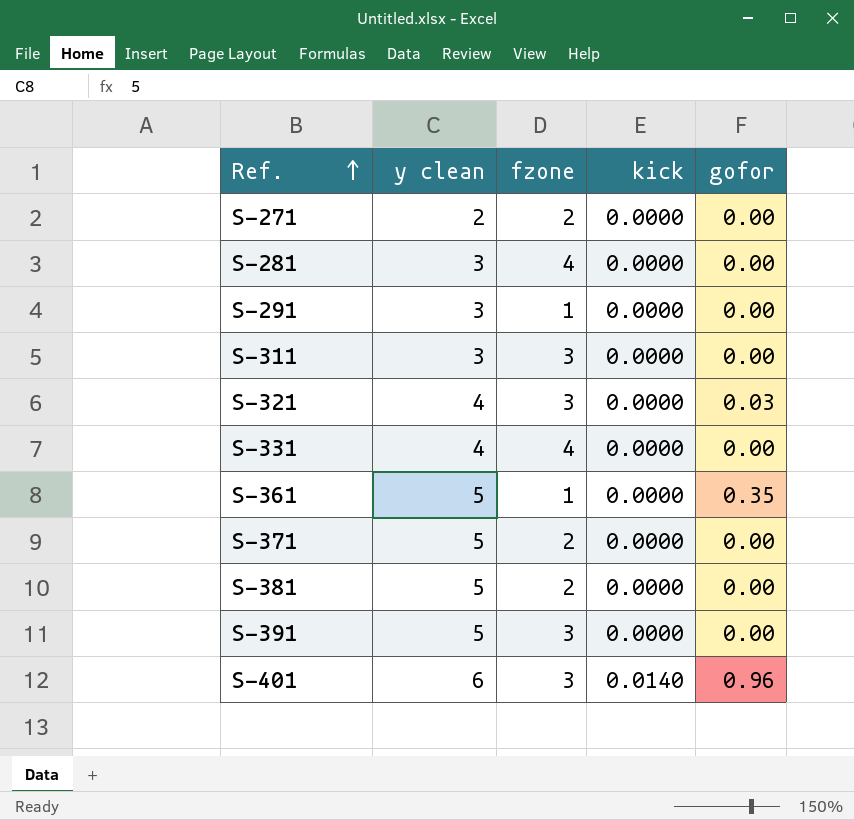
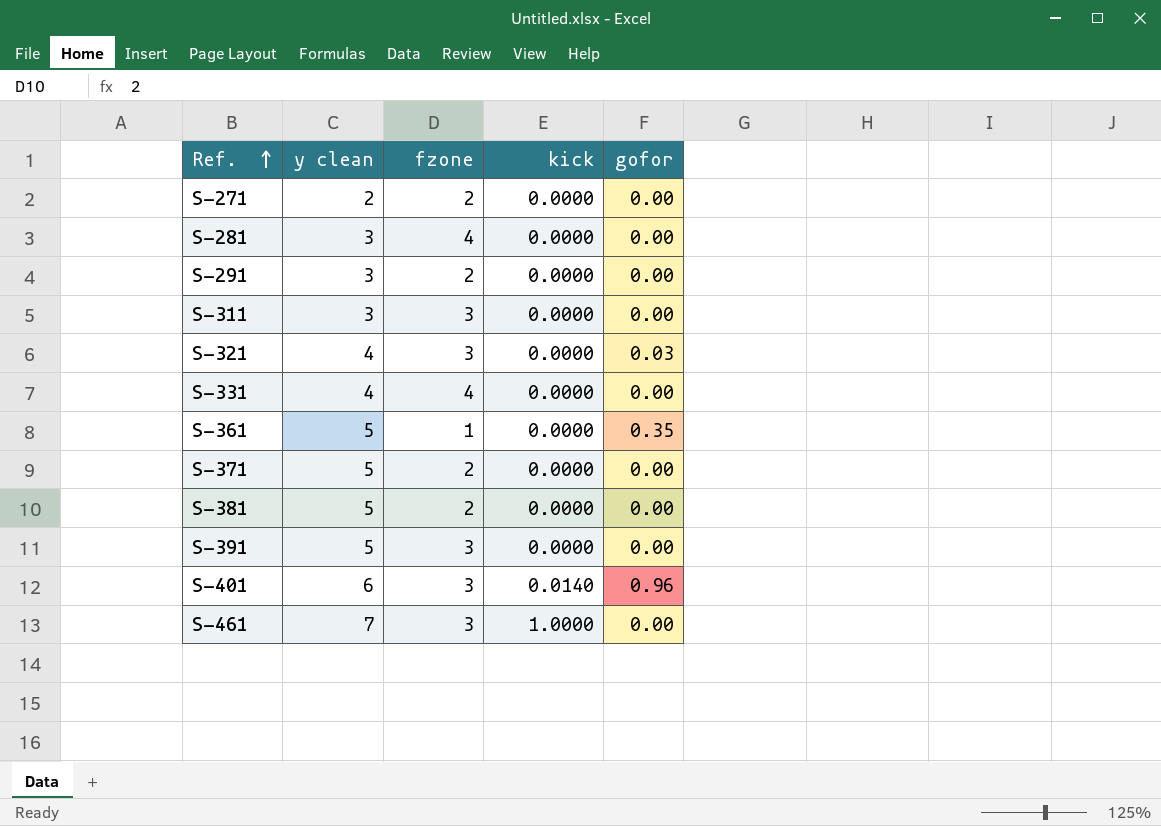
S-291 | fzone: 1 -> 2
row S-461: none -> 7 | 3 | 1.0000 | 0.00

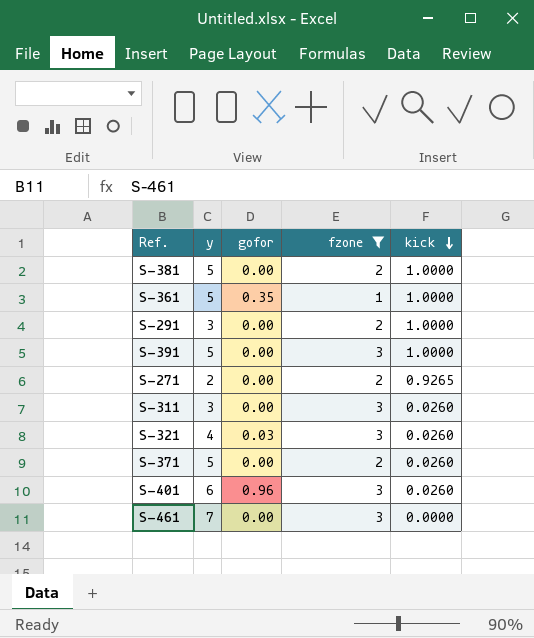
filter: none -> fzone != 4
row order: Ref. ascending -> kick descending
column name: y clean -> y
column gofor | position: 5 -> 3
S-381 | kick: 0.0000 -> 1.0000
S-361 | kick: 0.0000 -> 1.0000
S-291 | kick: 0.0000 -> 1.0000
S-391 | kick: 0.0000 -> 1.0000
S-271 | kick: 0.0000 -> 0.9265
S-311 | kick: 0.0000 -> 0.0260
S-321 | kick: 0.0000 -> 0.0260
S-371 | kick: 0.0000 -> 0.0260
S-401 | kick: 0.0140 -> 0.0260
S-461 | kick: 1.0000 -> 0.0000

